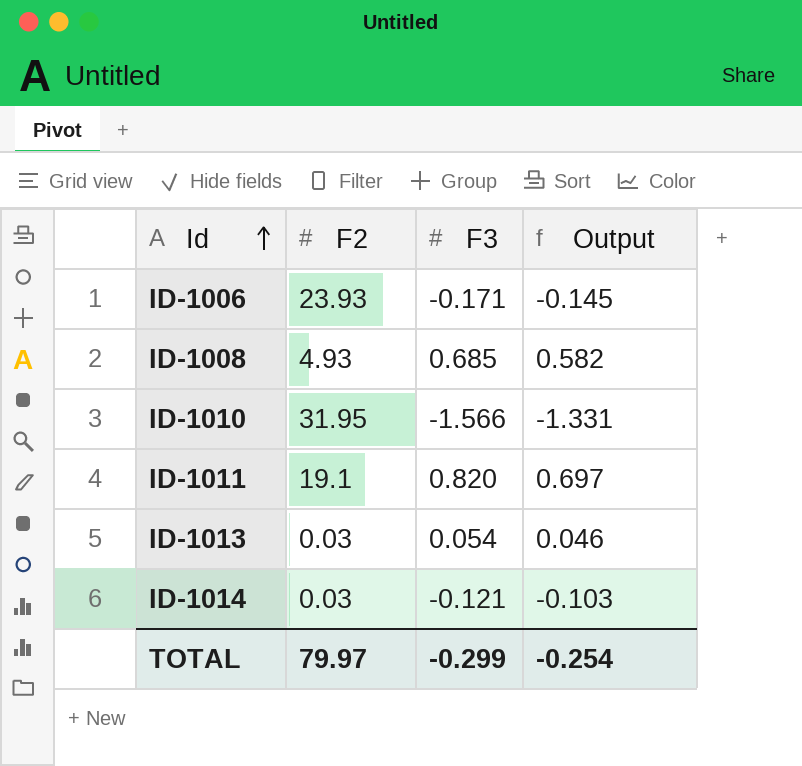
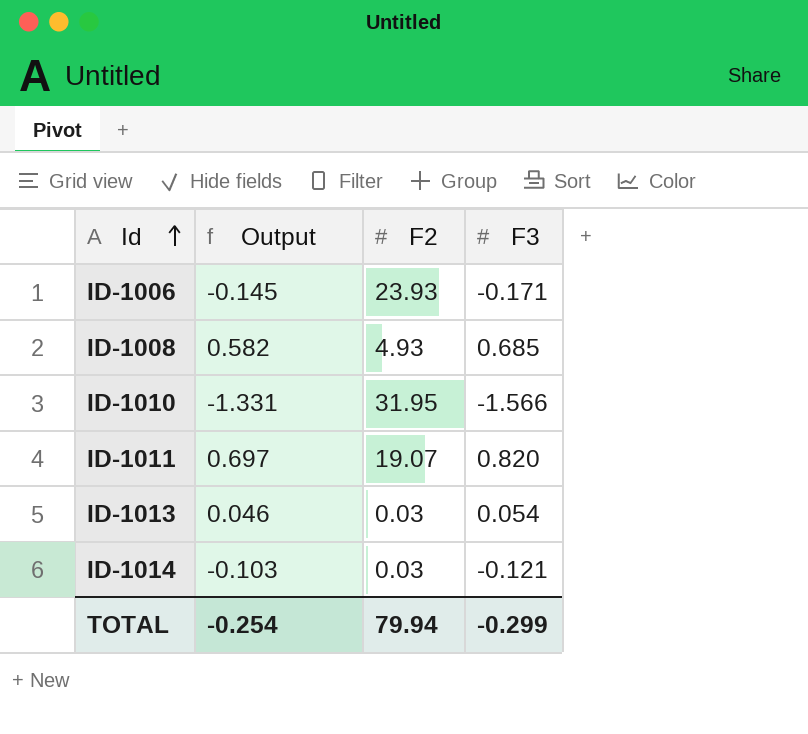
column Output | position: 4 -> 2
ID-1011 | F2: 19.1 -> 19.07
TOTAL | F2: 79.97 -> 79.94

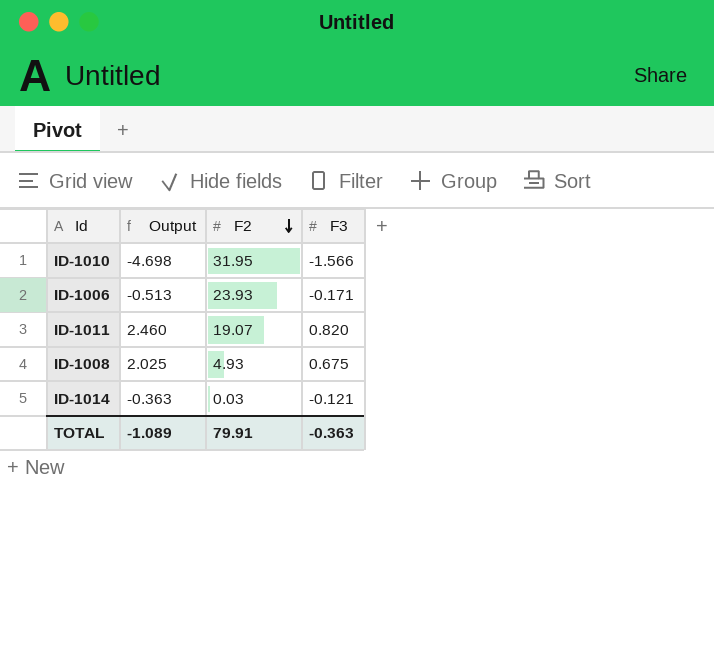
row order: Id ascending -> F2 descending
column Output | formula: [F3] * 0.85 -> [F3] * 3
row ID-1013: 0.046 | 0.03 | 0.054 -> none
ID-1008 | F3: 0.685 -> 0.675
TOTAL | Output: -0.254 -> -1.089
TOTAL | F2: 79.94 -> 79.91
TOTAL | F3: -0.299 -> -0.363

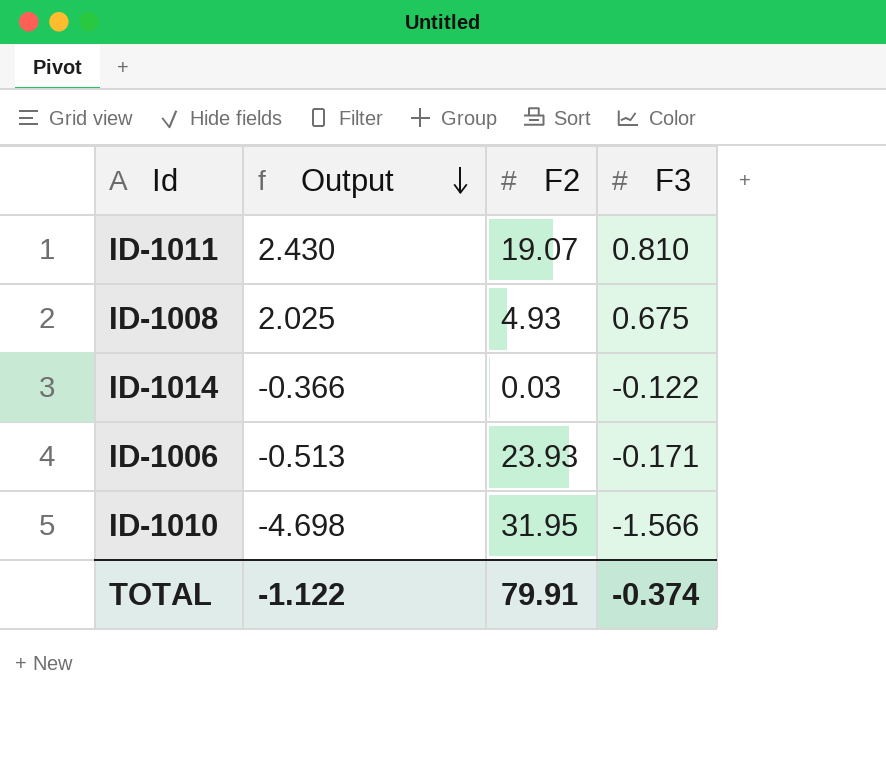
row order: F2 descending -> Output descending
ID-1011 | Output: 2.460 -> 2.430
ID-1011 | F3: 0.820 -> 0.810
ID-1014 | Output: -0.363 -> -0.366
ID-1014 | F3: -0.121 -> -0.122
TOTAL | Output: -1.089 -> -1.122
TOTAL | F3: -0.363 -> -0.374

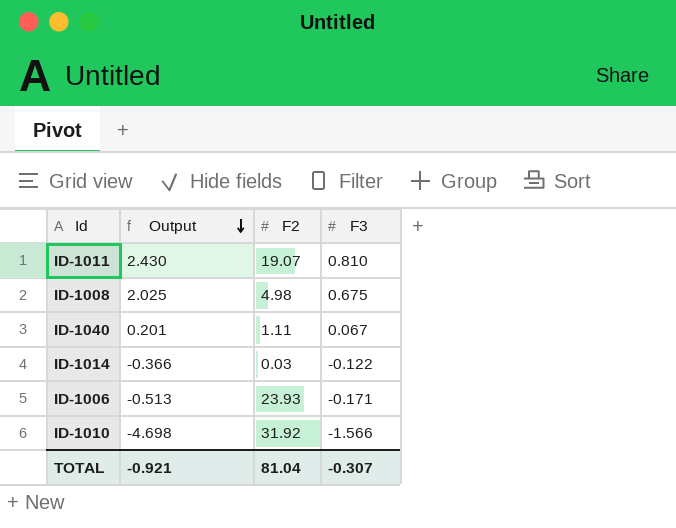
ID-1008 | F2: 4.93 -> 4.98
row ID-1040: none -> 0.201 | 1.11 | 0.067
ID-1010 | F2: 31.95 -> 31.92
TOTAL | Output: -1.122 -> -0.921
TOTAL | F2: 79.91 -> 81.04
TOTAL | F3: -0.374 -> -0.307

